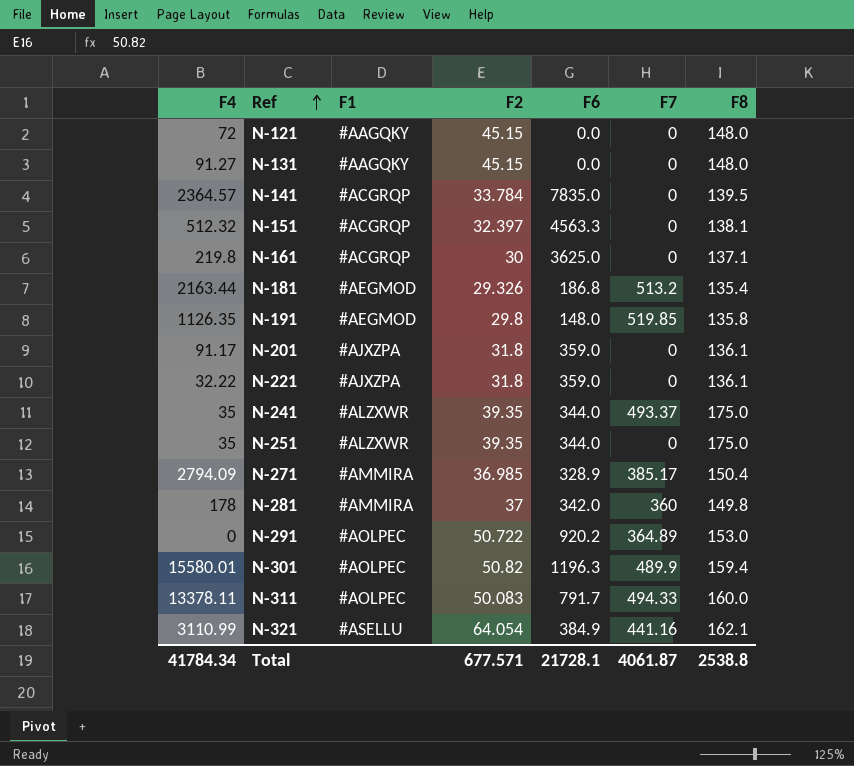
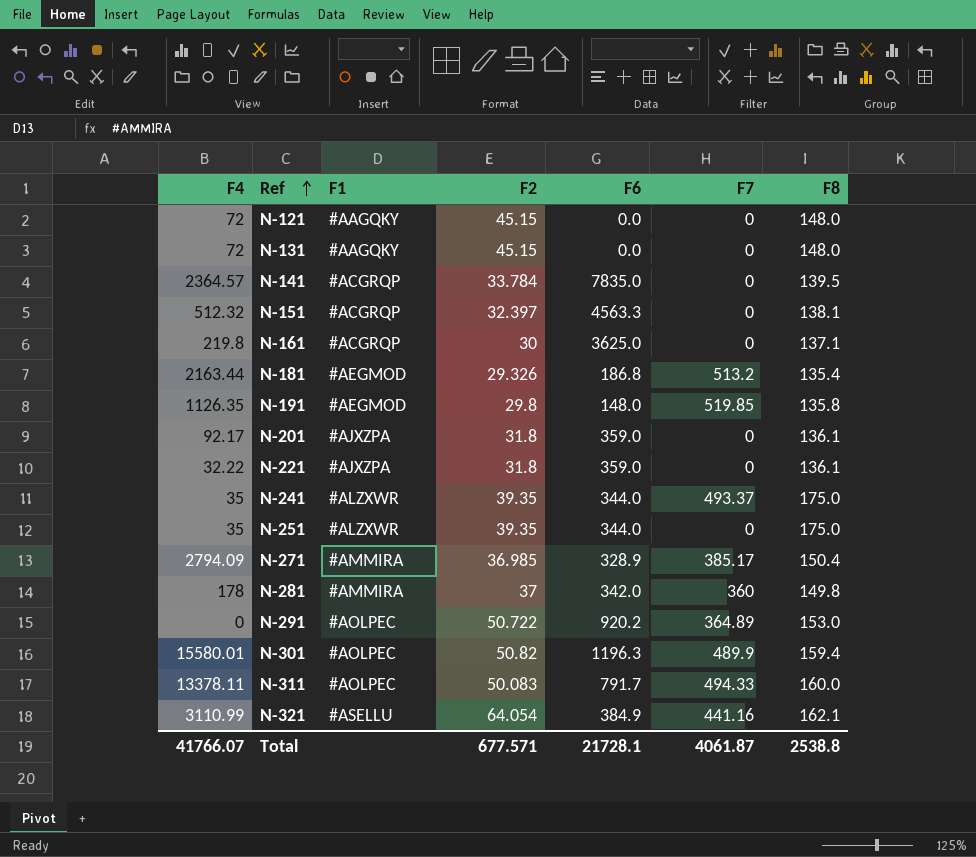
N-131 | F4: 91.27 -> 72
N-201 | F4: 91.17 -> 92.17
Total | F4: 41784.34 -> 41766.07

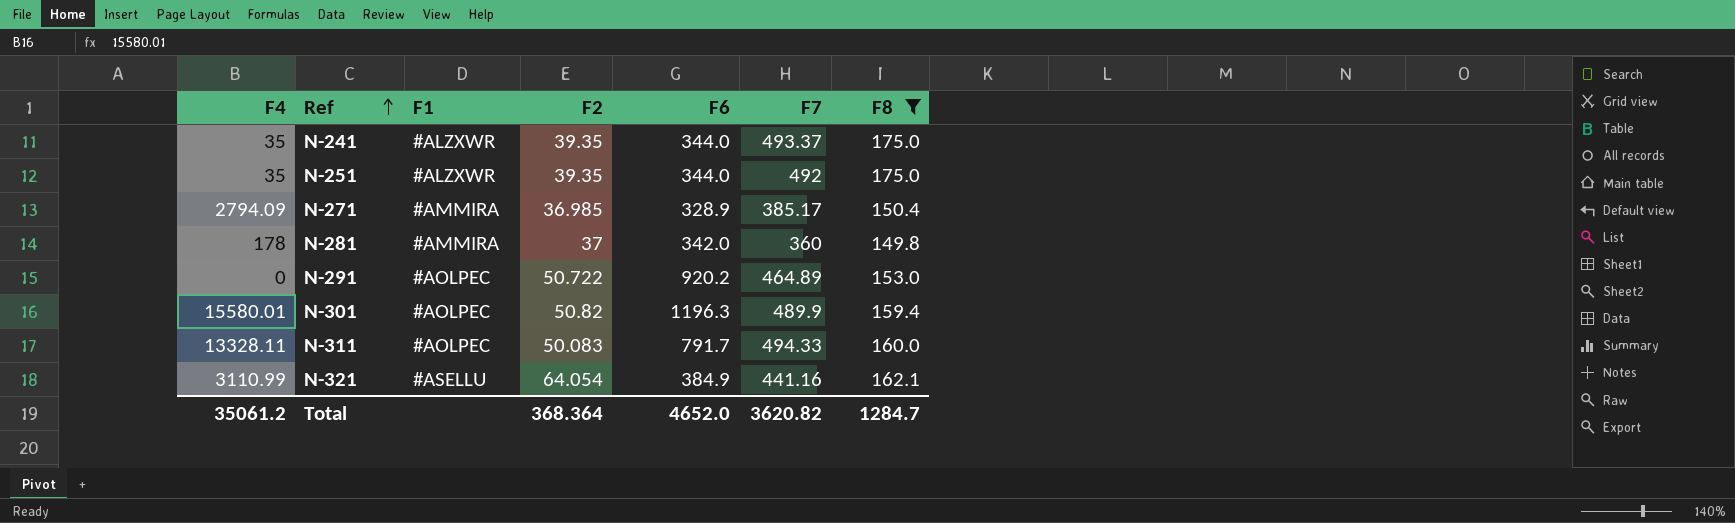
filter: none -> F8 >= 149.8
N-251 | F7: 0 -> 492
N-291 | F7: 364.89 -> 464.89
N-311 | F4: 13378.11 -> 13328.11
Total | F4: 41766.07 -> 35061.2
Total | F2: 677.571 -> 368.364
Total | F6: 21728.1 -> 4652.0
Total | F7: 4061.87 -> 3620.82
Total | F8: 2538.8 -> 1284.7

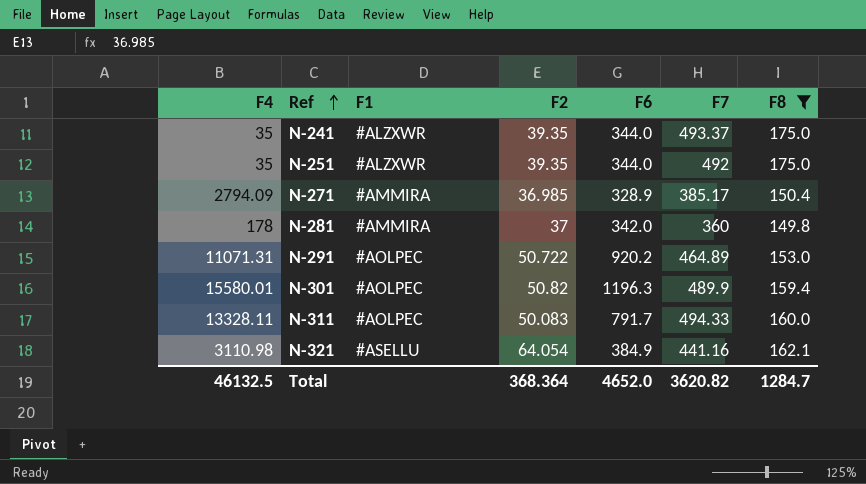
N-291 | F4: 0 -> 11071.31
N-321 | F4: 3110.99 -> 3110.98
Total | F4: 35061.2 -> 46132.5

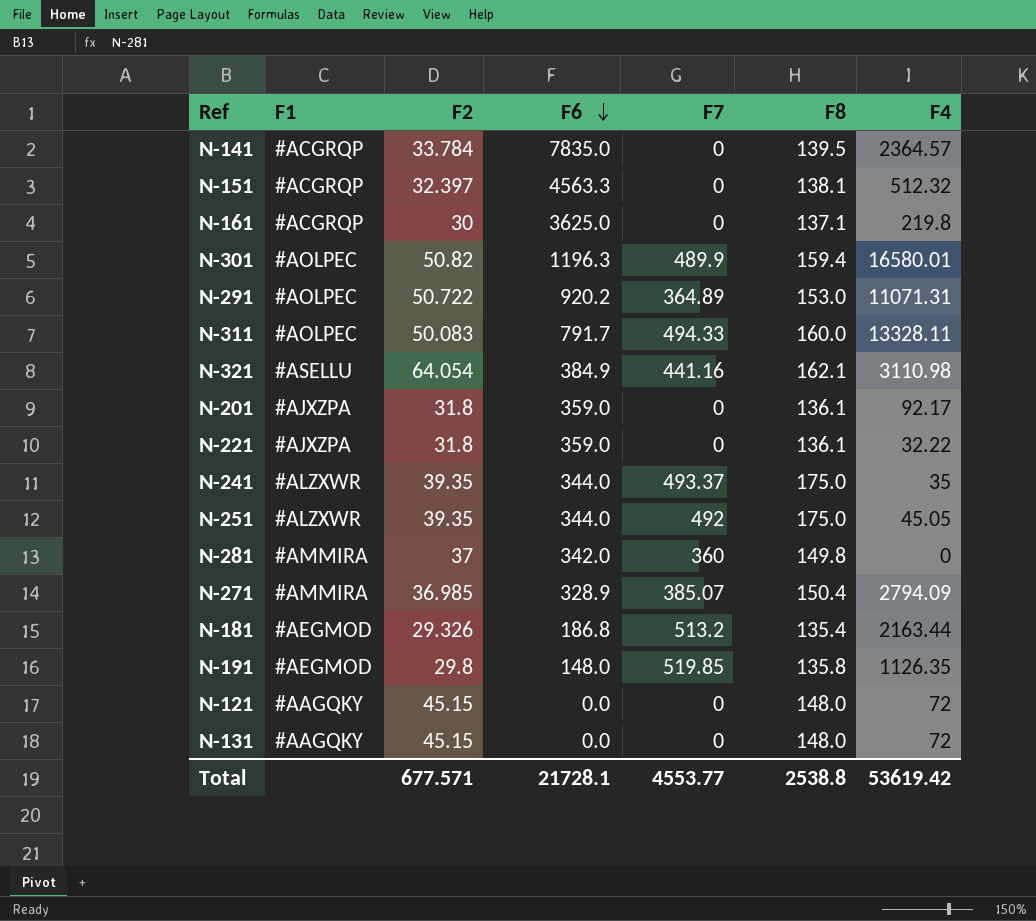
filter: F8 >= 149.8 -> none
row order: Ref ascending -> F6 descending
column F4 | position: 1 -> 7
N-301 | F4: 15580.01 -> 16580.01
N-291 | F7: 464.89 -> 364.89
N-251 | F4: 35 -> 45.05
N-281 | F4: 178 -> 0
N-271 | F7: 385.17 -> 385.07
Total | F2: 368.364 -> 677.571
Total | F6: 4652.0 -> 21728.1
Total | F7: 3620.82 -> 4553.77
Total | F8: 1284.7 -> 2538.8
Total | F4: 46132.5 -> 53619.42

